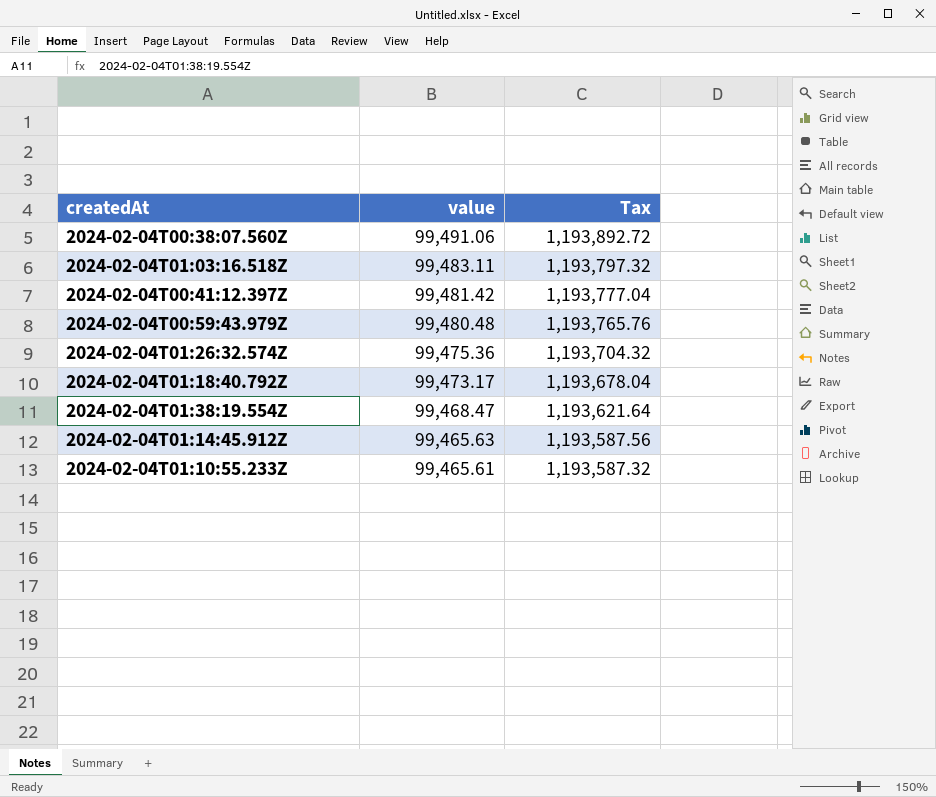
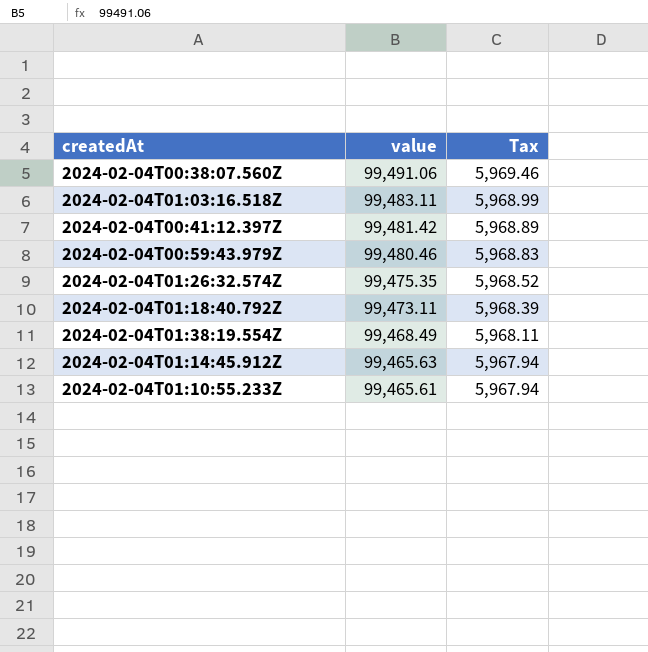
column Tax | formula: [value] * 12 -> [value] * 0.06
2024-02-04T00:59:43.979Z | value: 99,480.48 -> 99,480.46
2024-02-04T01:26:32.574Z | value: 99,475.36 -> 99,475.35
2024-02-04T01:18:40.792Z | value: 99,473.17 -> 99,473.11
2024-02-04T01:38:19.554Z | value: 99,468.47 -> 99,468.49

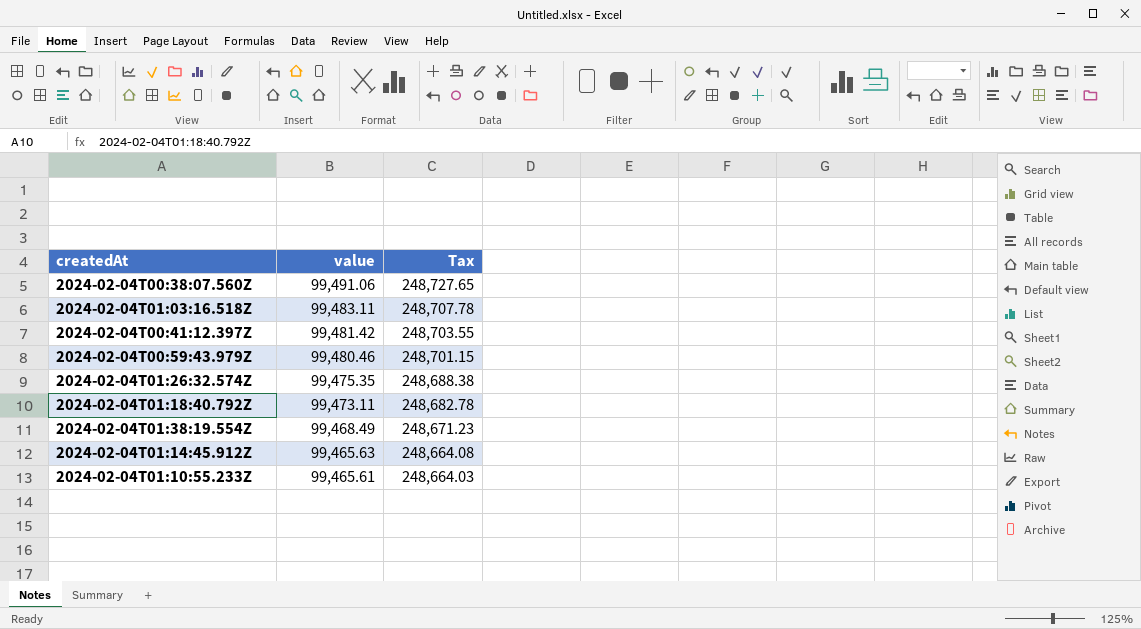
column Tax | formula: [value] * 0.06 -> [value] * 2.5

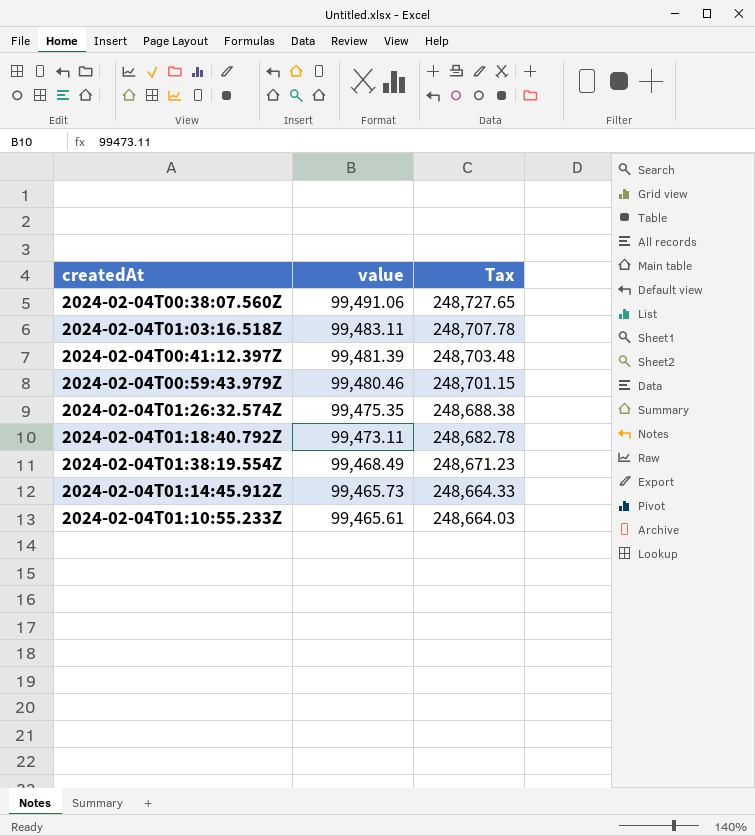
2024-02-04T00:41:12.397Z | value: 99,481.42 -> 99,481.39
2024-02-04T00:41:12.397Z | Tax: 248,703.55 -> 248,703.48
2024-02-04T01:14:45.912Z | value: 99,465.63 -> 99,465.73
2024-02-04T01:14:45.912Z | Tax: 248,664.08 -> 248,664.33

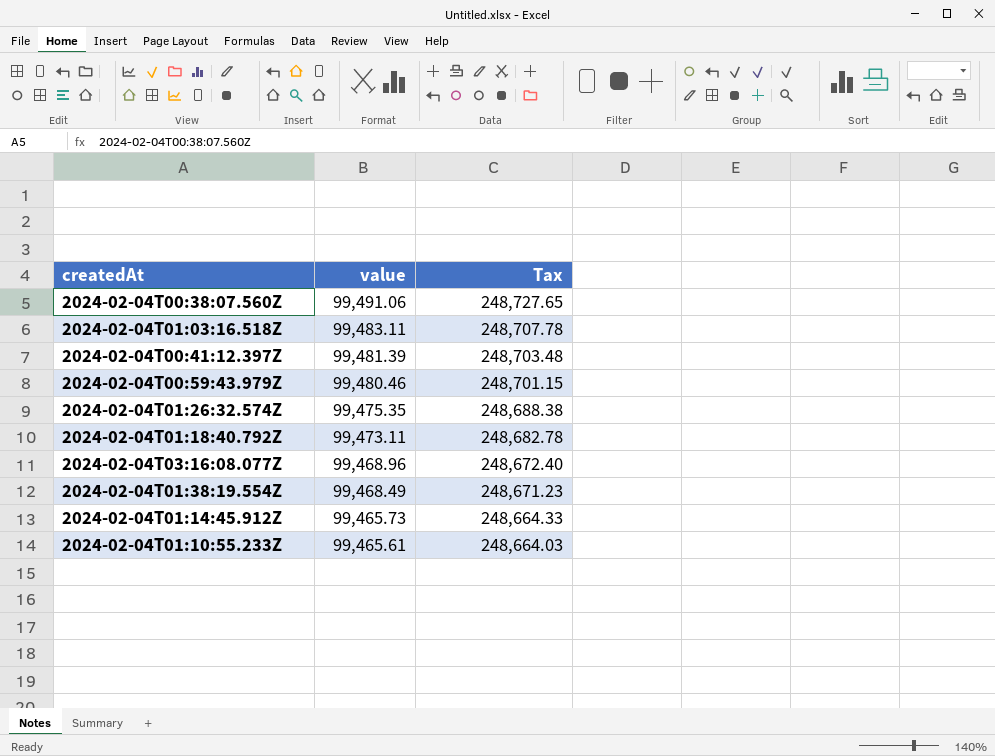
row 2024-02-04T03:16:08.077Z: none -> 99,468.96 | 248,672.40

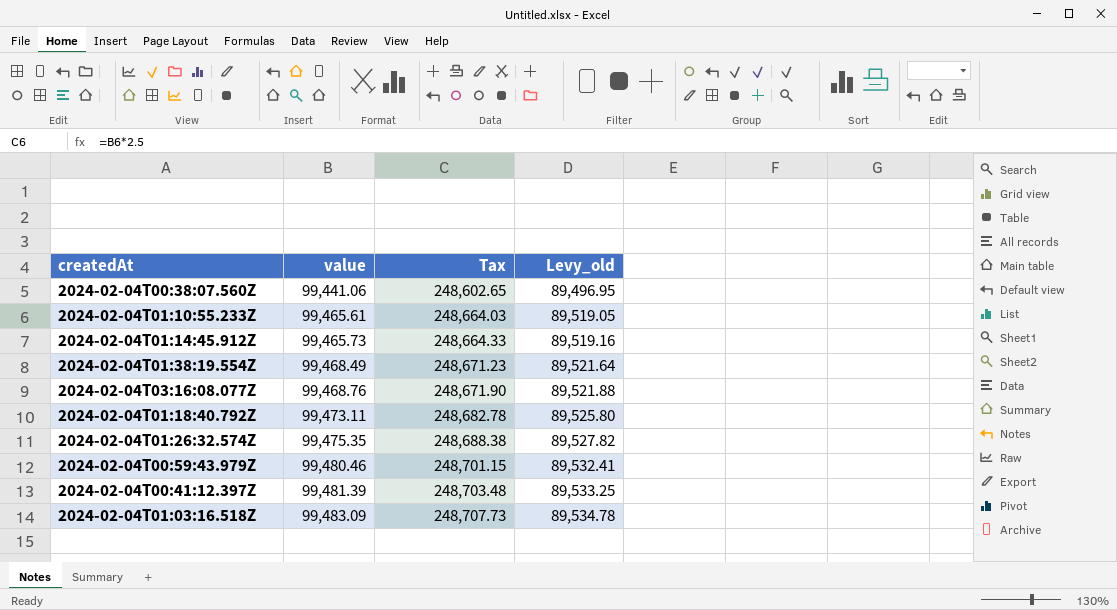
row order: value descending -> value ascending
column Levy_old | formula: none -> [value] * 0.9
2024-02-04T00:38:07.560Z | value: 99,491.06 -> 99,441.06
2024-02-04T00:38:07.560Z | Tax: 248,727.65 -> 248,602.65
2024-02-04T03:16:08.077Z | value: 99,468.96 -> 99,468.76
2024-02-04T03:16:08.077Z | Tax: 248,672.40 -> 248,671.90
2024-02-04T01:03:16.518Z | value: 99,483.11 -> 99,483.09
2024-02-04T01:03:16.518Z | Tax: 248,707.78 -> 248,707.73

